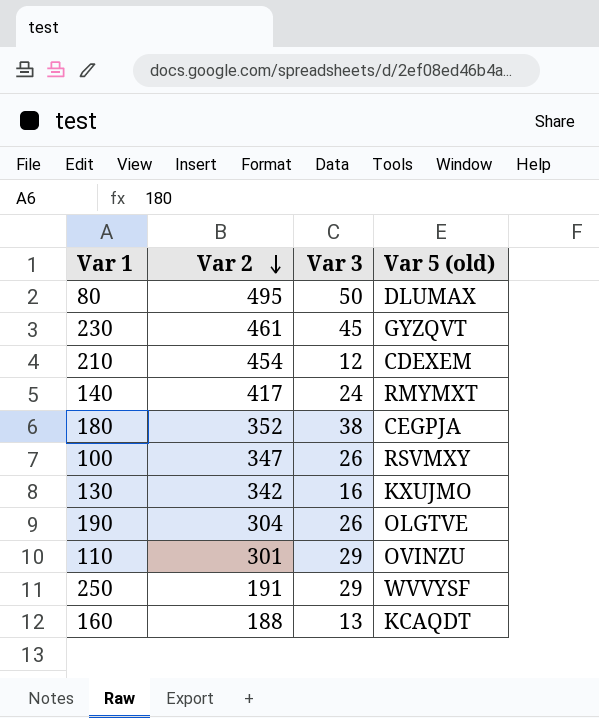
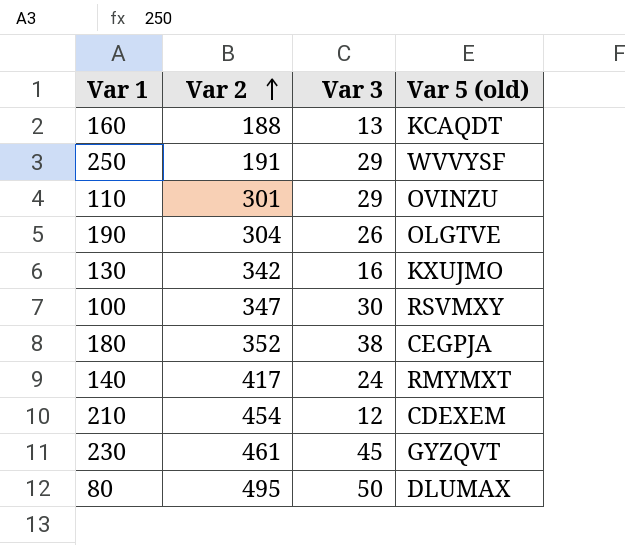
row order: Var 2 descending -> Var 2 ascending
100 | Var 3: 26 -> 30

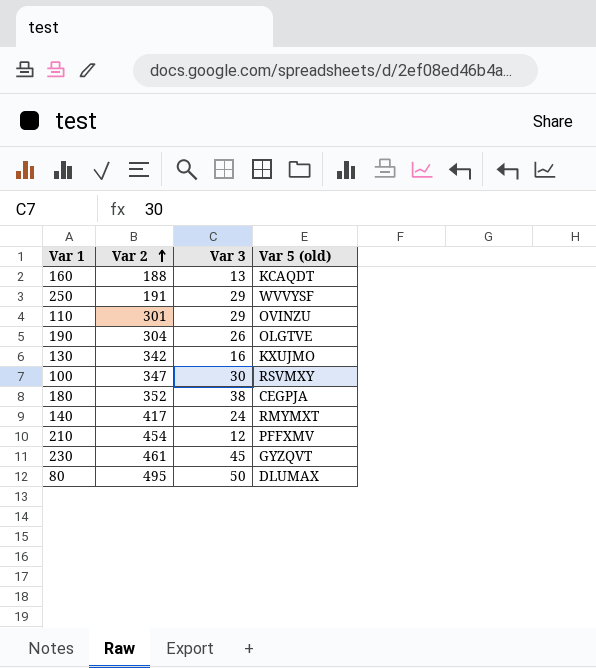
210 | Var 5 (old): CDEXEM -> PFFXMV

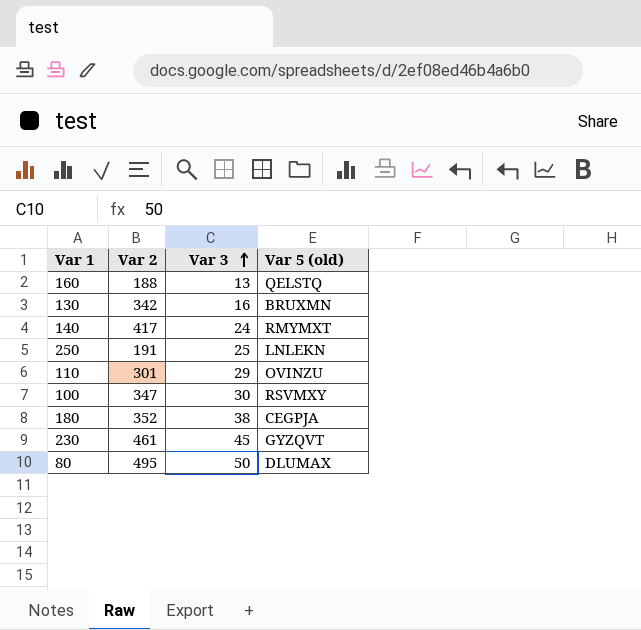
row order: Var 2 ascending -> Var 3 ascending
row 190: 304 | 26 | OLGTVE -> none
row 210: 454 | 12 | PFFXMV -> none
160 | Var 5 (old): KCAQDT -> QELSTQ
130 | Var 5 (old): KXUJMO -> BRUXMN
250 | Var 3: 29 -> 25
250 | Var 5 (old): WVVYSF -> LNLEKN

